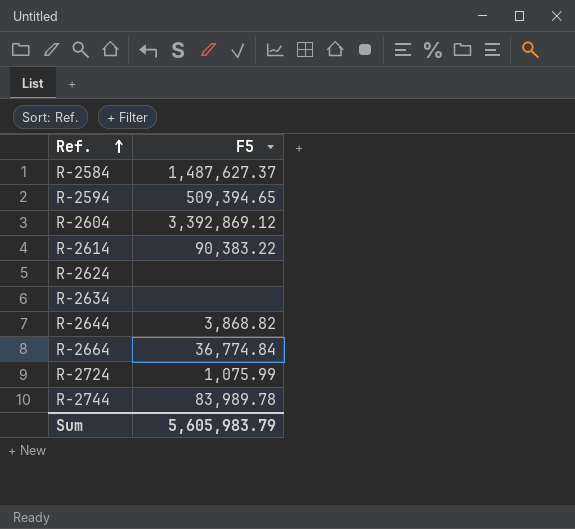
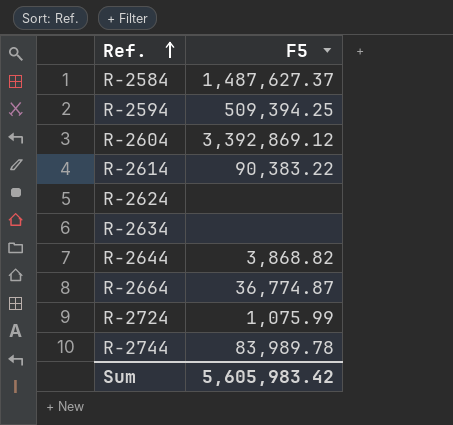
R-2594 | F5: 509,394.65 -> 509,394.25
R-2664 | F5: 36,774.84 -> 36,774.87
Sum | F5: 5,605,983.79 -> 5,605,983.42

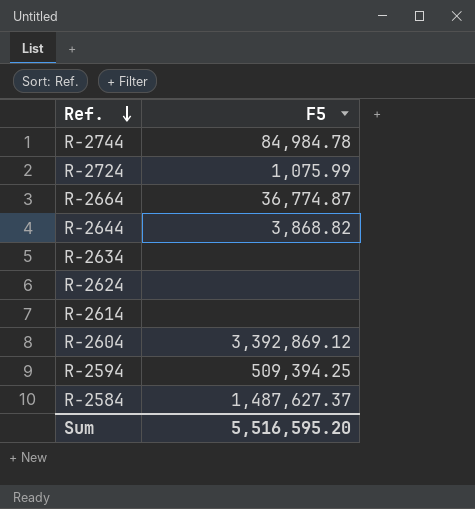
row order: Ref. ascending -> Ref. descending
R-2744 | F5: 83,989.78 -> 84,984.78
R-2614 | F5: 90,383.22 -> none
Sum | F5: 5,605,983.42 -> 5,516,595.20

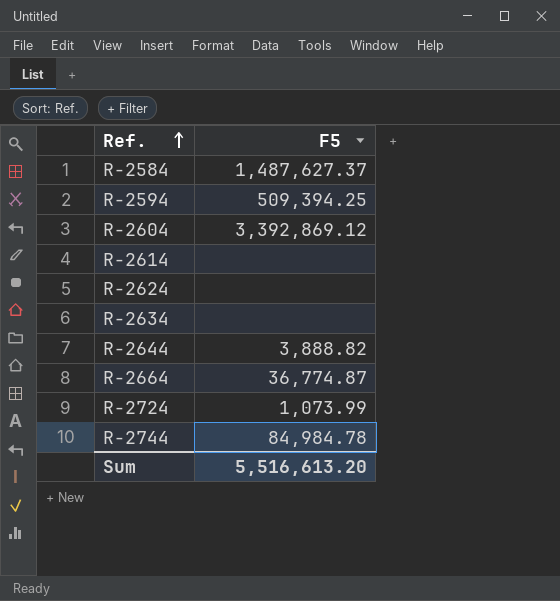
row order: Ref. descending -> Ref. ascending
R-2644 | F5: 3,868.82 -> 3,888.82
R-2724 | F5: 1,075.99 -> 1,073.99
Sum | F5: 5,516,595.20 -> 5,516,613.20

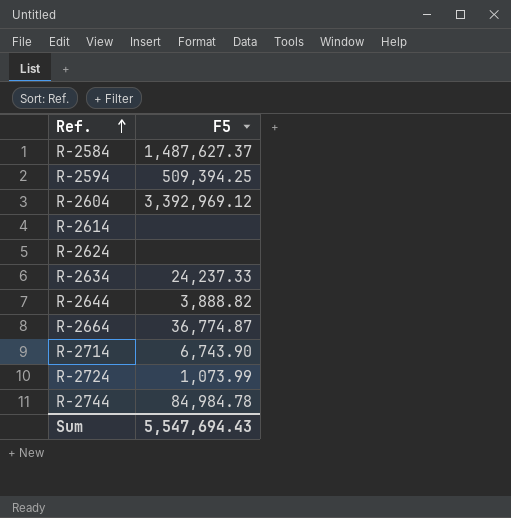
R-2604 | F5: 3,392,869.12 -> 3,392,969.12
R-2634 | F5: none -> 24,237.33
row R-2714: none -> 6,743.90
Sum | F5: 5,516,613.20 -> 5,547,694.43

